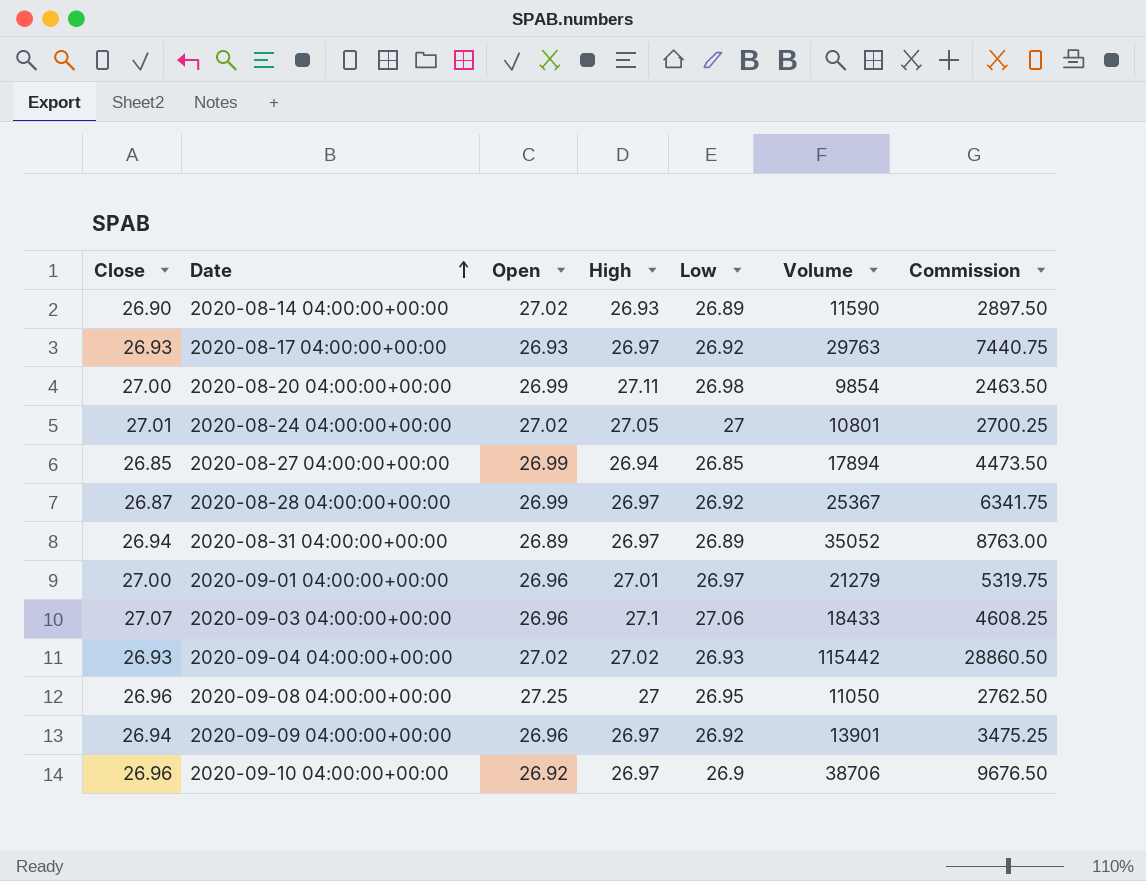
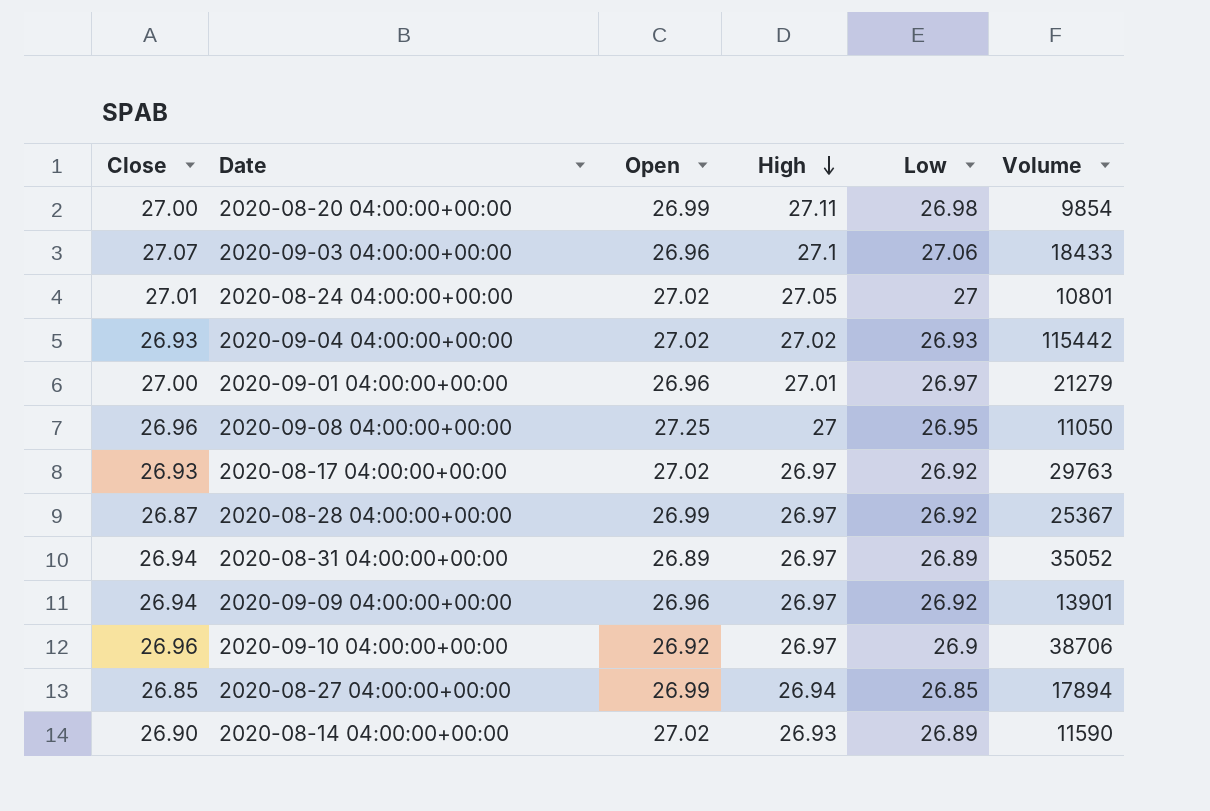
row order: Date ascending -> High descending
column Commission | formula: [Volume] * 0.25 -> none
2020-08-17 04:00:00+00:00 | Open: 26.93 -> 27.02

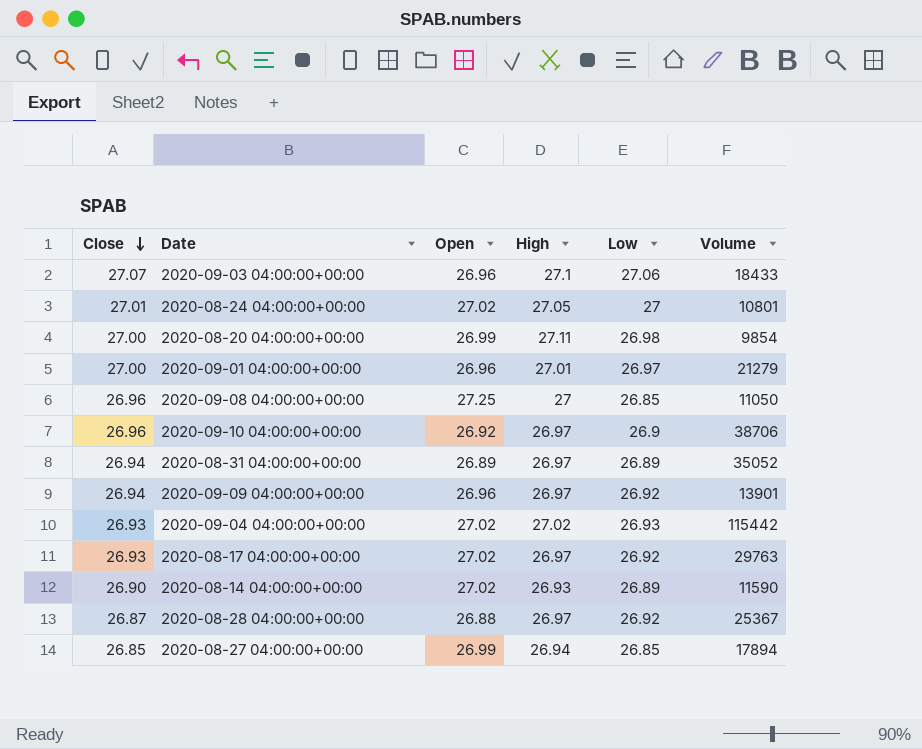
row order: High descending -> Close descending
2020-09-08 04:00:00+00:00 | Low: 26.95 -> 26.85
2020-08-28 04:00:00+00:00 | Open: 26.99 -> 26.88

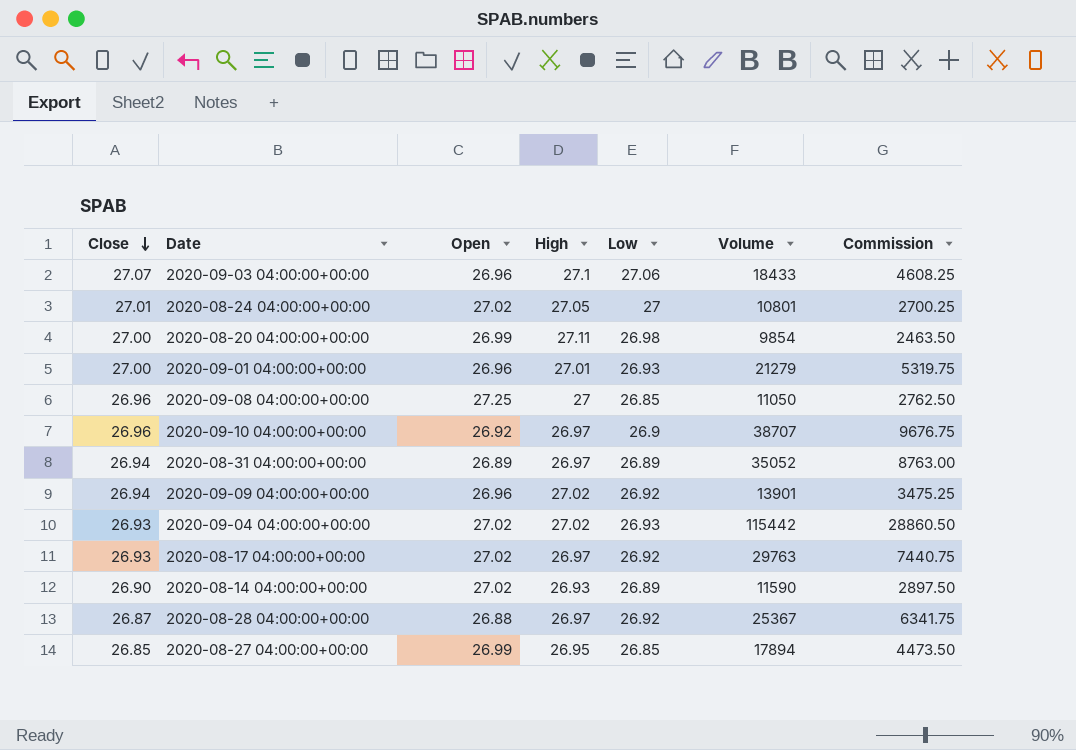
column Commission | formula: none -> [Volume] * 0.25
2020-09-01 04:00:00+00:00 | Low: 26.97 -> 26.93
2020-09-10 04:00:00+00:00 | Volume: 38706 -> 38707
2020-09-09 04:00:00+00:00 | High: 26.97 -> 27.02
2020-08-27 04:00:00+00:00 | High: 26.94 -> 26.95

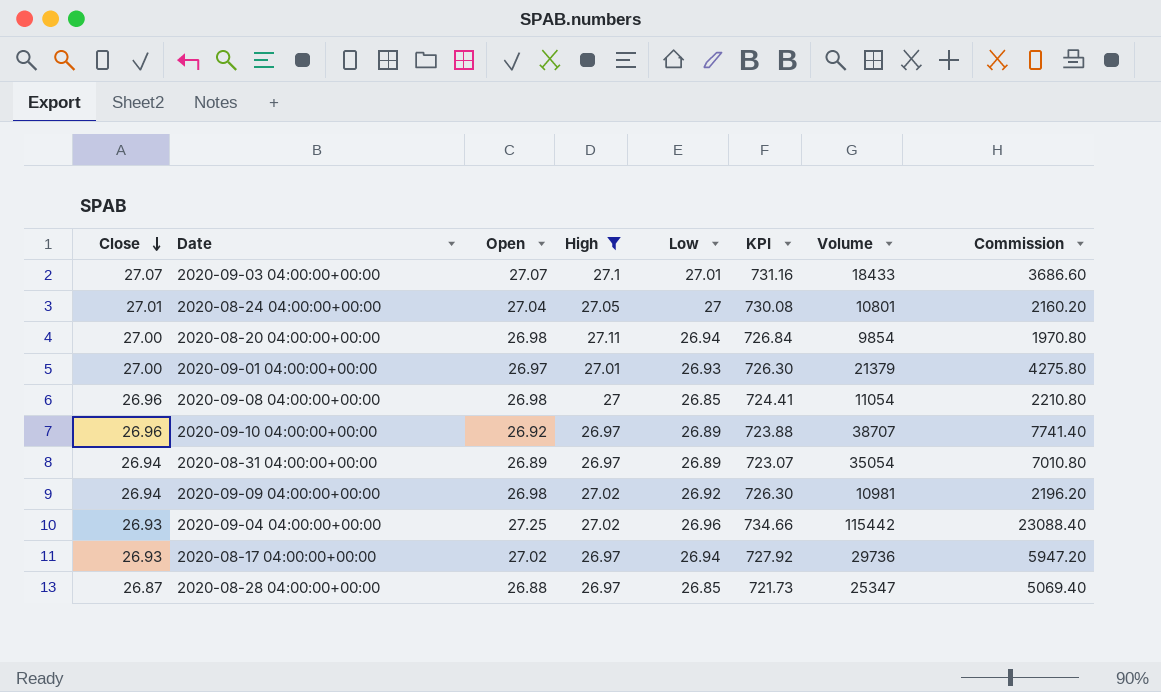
filter: none -> High >= 26.97
column KPI | formula: none -> [Open] * [Low]
column Commission | formula: [Volume] * 0.25 -> [Volume] * 0.2
2020-09-03 04:00:00+00:00 | Open: 26.96 -> 27.07
2020-09-03 04:00:00+00:00 | Low: 27.06 -> 27.01
2020-08-24 04:00:00+00:00 | Open: 27.02 -> 27.04
2020-08-20 04:00:00+00:00 | Open: 26.99 -> 26.98
2020-08-20 04:00:00+00:00 | Low: 26.98 -> 26.94
2020-09-01 04:00:00+00:00 | Open: 26.96 -> 26.97
2020-09-01 04:00:00+00:00 | Volume: 21279 -> 21379
2020-09-08 04:00:00+00:00 | Open: 27.25 -> 26.98
2020-09-08 04:00:00+00:00 | Volume: 11050 -> 11054
2020-09-10 04:00:00+00:00 | Low: 26.9 -> 26.89
2020-08-31 04:00:00+00:00 | Volume: 35052 -> 35054
2020-09-09 04:00:00+00:00 | Open: 26.96 -> 26.98
2020-09-09 04:00:00+00:00 | Volume: 13901 -> 10981
2020-09-04 04:00:00+00:00 | Open: 27.02 -> 27.25
2020-09-04 04:00:00+00:00 | Low: 26.93 -> 26.96
2020-08-17 04:00:00+00:00 | Low: 26.92 -> 26.94
2020-08-17 04:00:00+00:00 | Volume: 29763 -> 29736
2020-08-28 04:00:00+00:00 | Low: 26.92 -> 26.85
2020-08-28 04:00:00+00:00 | Volume: 25367 -> 25347

